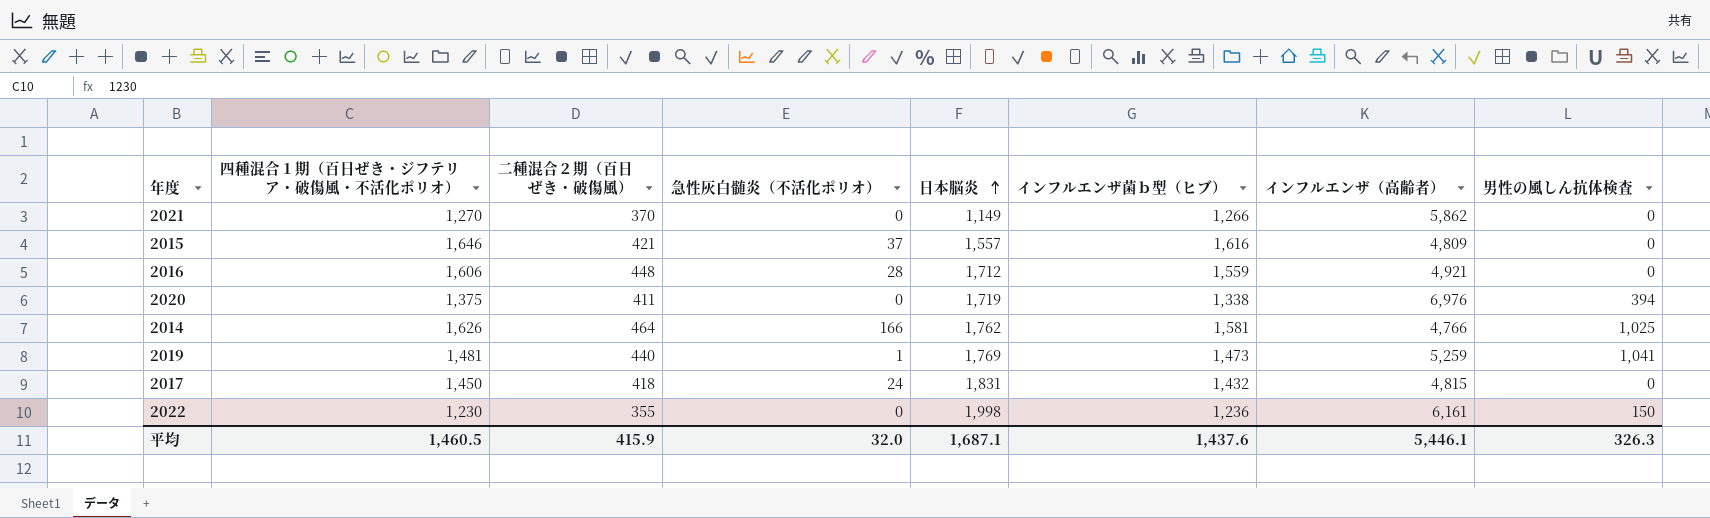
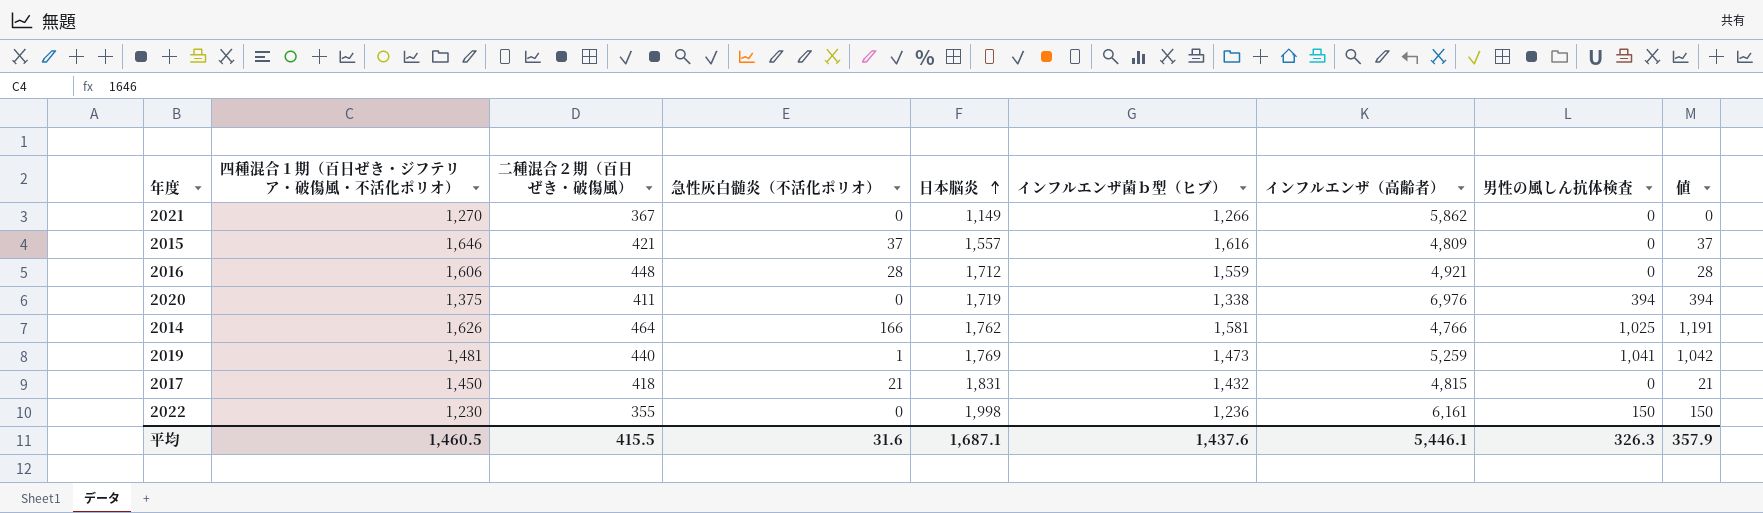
column 値 | formula: none -> [急性灰白髄炎（不活化ポリオ）] + [男性の風しん抗体検査]
2021 | 二種混合２期（百日ぜき・破傷風）: 370 -> 367
2017 | 急性灰白髄炎（不活化ポリオ）: 24 -> 21
平均 | 二種混合２期（百日ぜき・破傷風）: 415.9 -> 415.5
平均 | 急性灰白髄炎（不活化ポリオ）: 32.0 -> 31.6

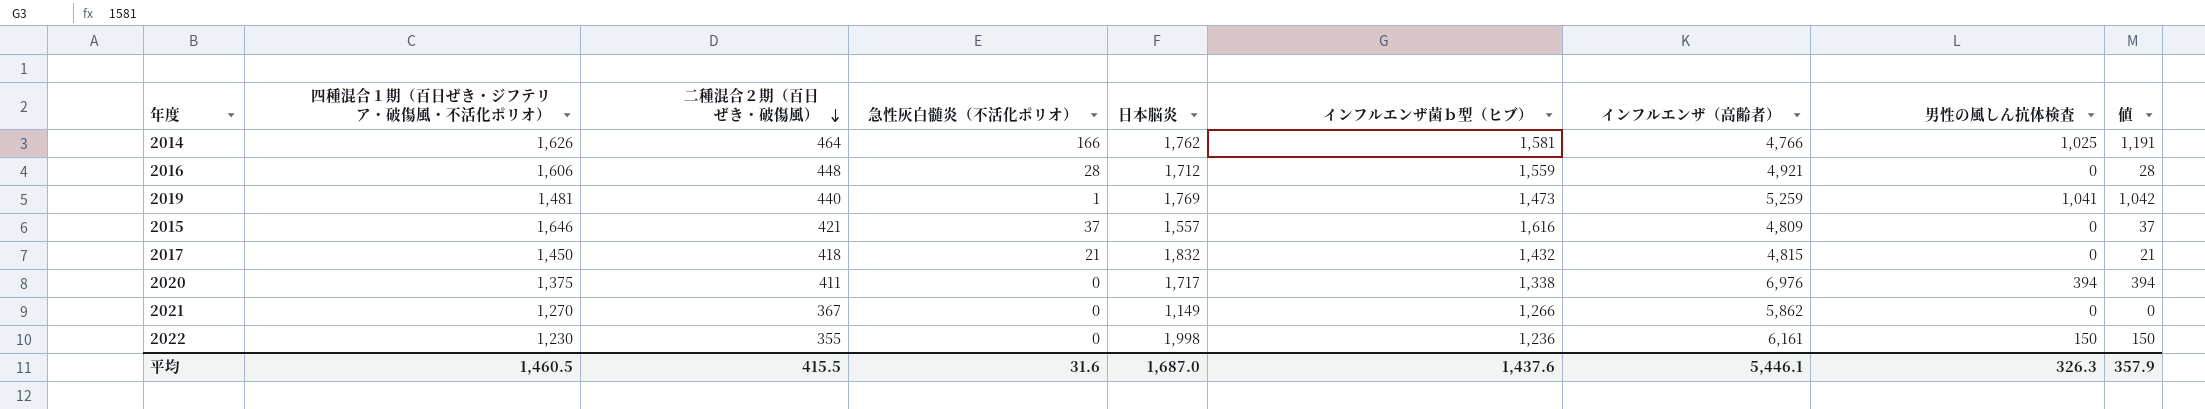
row order: 日本脳炎 ascending -> 二種混合２期（百日ぜき・破傷風） descending
2017 | 日本脳炎: 1,831 -> 1,832
2020 | 日本脳炎: 1,719 -> 1,717
平均 | 日本脳炎: 1,687.1 -> 1,687.0

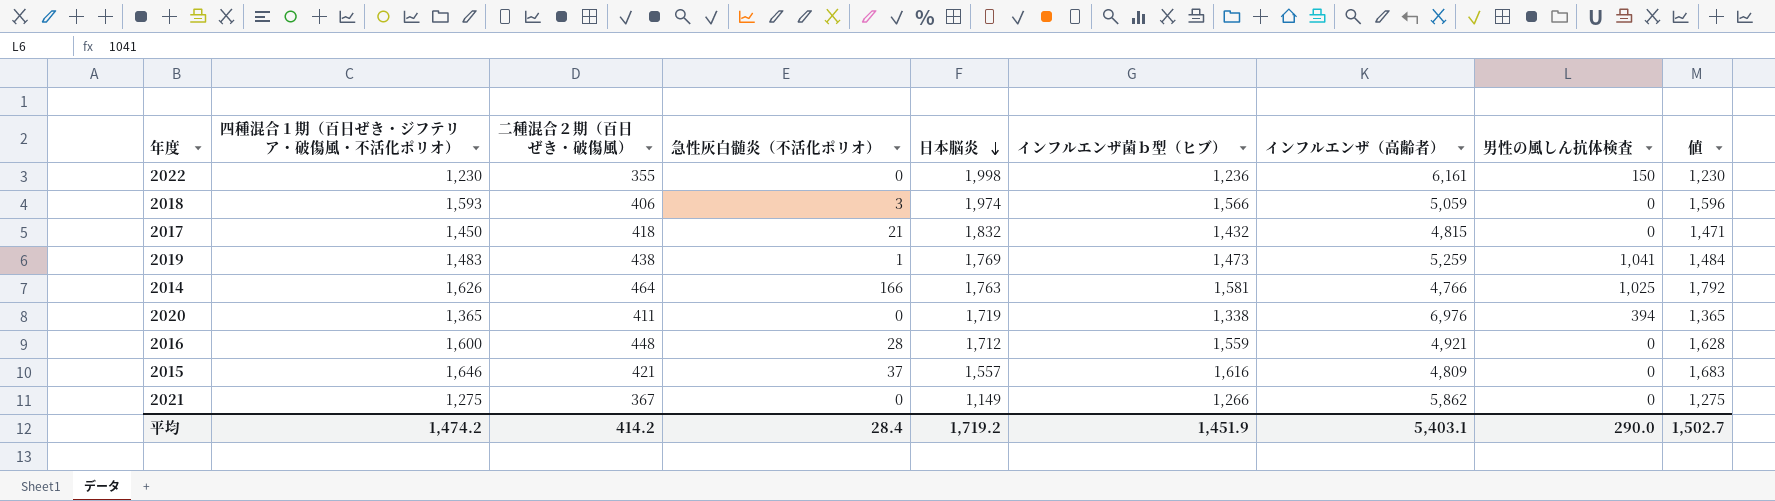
row order: 二種混合２期（百日ぜき・破傷風） descending -> 日本脳炎 descending
column 値 | formula: [急性灰白髄炎（不活化ポリオ）] + [男性の風しん抗体検査] -> [四種混合１期（百日ぜき・ジフテリア・破傷風・不活化ポリオ）] + [急性灰白髄炎（不活化ポリオ）]
row 2018: none -> 1,593 | 406 | 3 | 1,974 | 1,566 | 5,059 | 0 | 1,596
2019 | 四種混合１期（百日ぜき・ジフテリア・破傷風・不活化ポリオ）: 1,481 -> 1,483
2019 | 二種混合２期（百日ぜき・破傷風）: 440 -> 438
2014 | 日本脳炎: 1,762 -> 1,763
2020 | 四種混合１期（百日ぜき・ジフテリア・破傷風・不活化ポリオ）: 1,375 -> 1,365
2020 | 日本脳炎: 1,717 -> 1,719
2016 | 四種混合１期（百日ぜき・ジフテリア・破傷風・不活化ポリオ）: 1,606 -> 1,600
2021 | 四種混合１期（百日ぜき・ジフテリア・破傷風・不活化ポリオ）: 1,270 -> 1,275
平均 | 四種混合１期（百日ぜき・ジフテリア・破傷風・不活化ポリオ）: 1,460.5 -> 1,474.2
平均 | 二種混合２期（百日ぜき・破傷風）: 415.5 -> 414.2
平均 | 急性灰白髄炎（不活化ポリオ）: 31.6 -> 28.4
平均 | 日本脳炎: 1,687.0 -> 1,719.2
平均 | インフルエンザ菌ｂ型（ヒブ）: 1,437.6 -> 1,451.9
平均 | インフルエンザ（高齢者）: 5,446.1 -> 5,403.1
平均 | 男性の風しん抗体検査: 326.3 -> 290.0
平均 | 値: 357.9 -> 1,502.7

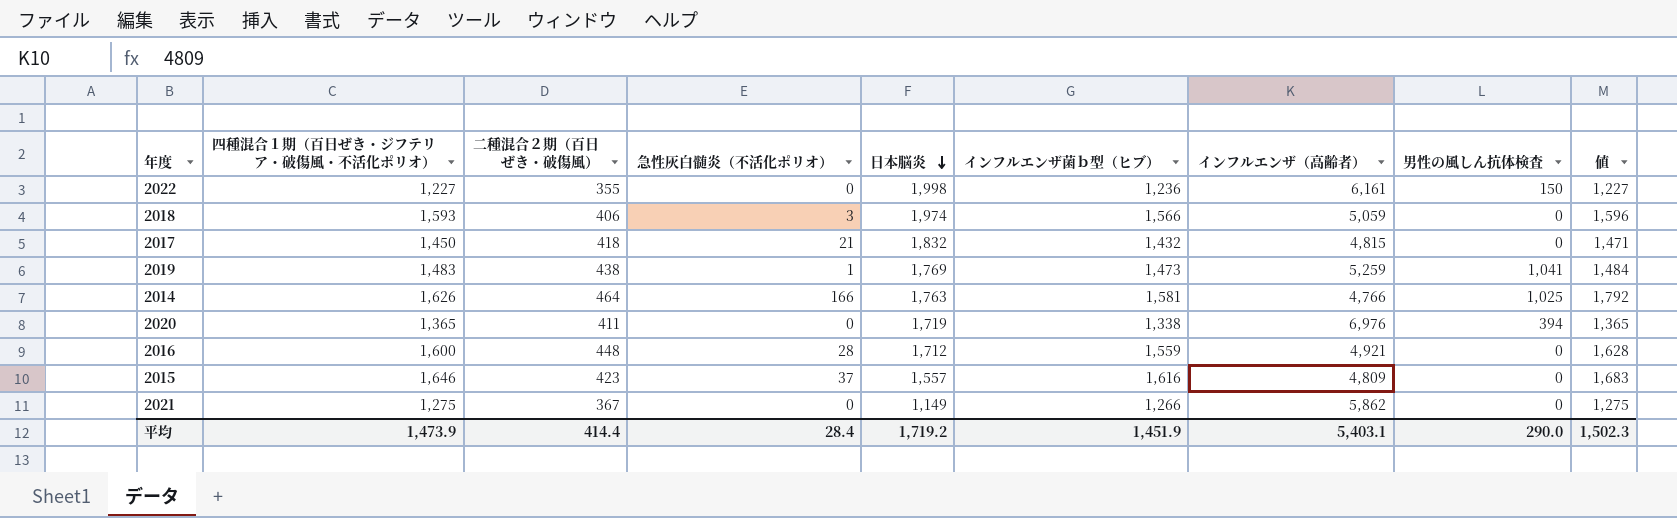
2022 | 四種混合１期（百日ぜき・ジフテリア・破傷風・不活化ポリオ）: 1,230 -> 1,227
2022 | 値: 1,230 -> 1,227
2015 | 二種混合２期（百日ぜき・破傷風）: 421 -> 423
平均 | 四種混合１期（百日ぜき・ジフテリア・破傷風・不活化ポリオ）: 1,474.2 -> 1,473.9
平均 | 二種混合２期（百日ぜき・破傷風）: 414.2 -> 414.4
平均 | 値: 1,502.7 -> 1,502.3

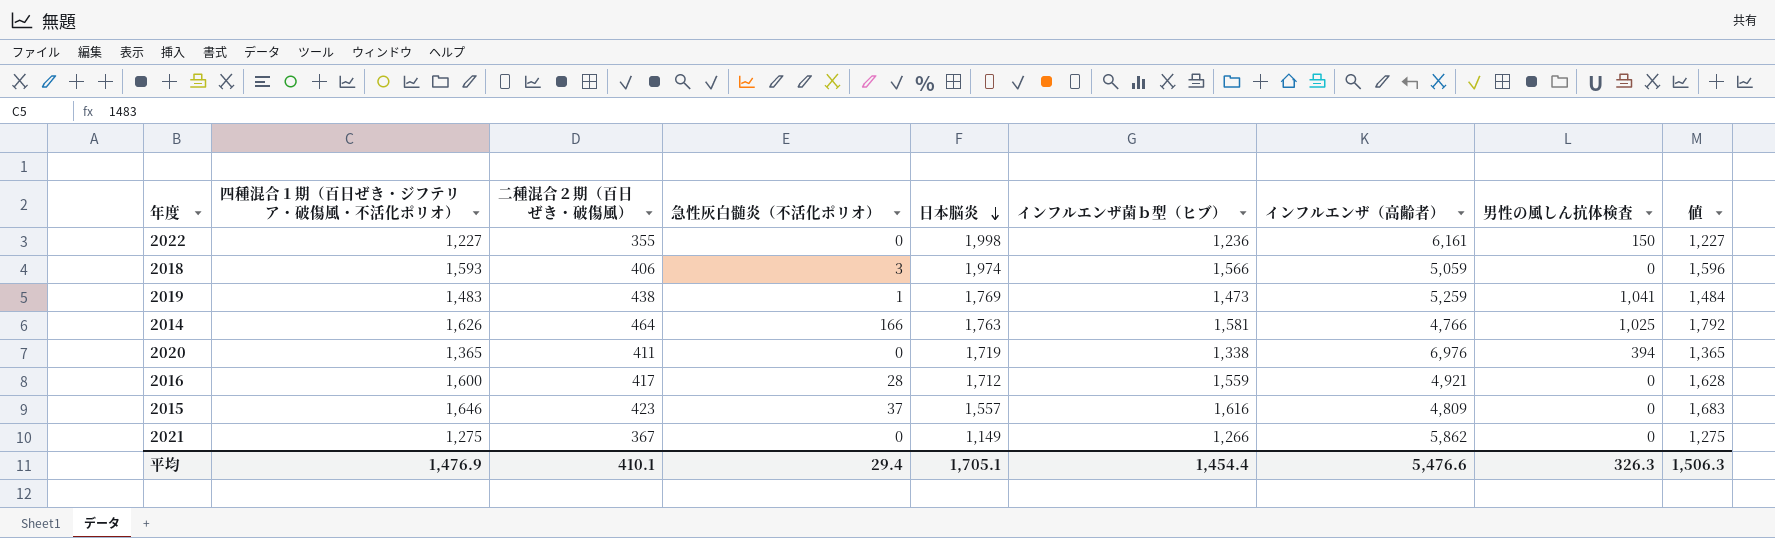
row 2017: 1,450 | 418 | 21 | 1,832 | 1,432 | 4,815 | 0 | 1,471 -> none
2016 | 二種混合２期（百日ぜき・破傷風）: 448 -> 417
平均 | 四種混合１期（百日ぜき・ジフテリア・破傷風・不活化ポリオ）: 1,473.9 -> 1,476.9
平均 | 二種混合２期（百日ぜき・破傷風）: 414.4 -> 410.1
平均 | 急性灰白髄炎（不活化ポリオ）: 28.4 -> 29.4
平均 | 日本脳炎: 1,719.2 -> 1,705.1
平均 | インフルエンザ菌ｂ型（ヒブ）: 1,451.9 -> 1,454.4
平均 | インフルエンザ（高齢者）: 5,403.1 -> 5,476.6
平均 | 男性の風しん抗体検査: 290.0 -> 326.3
平均 | 値: 1,502.3 -> 1,506.3

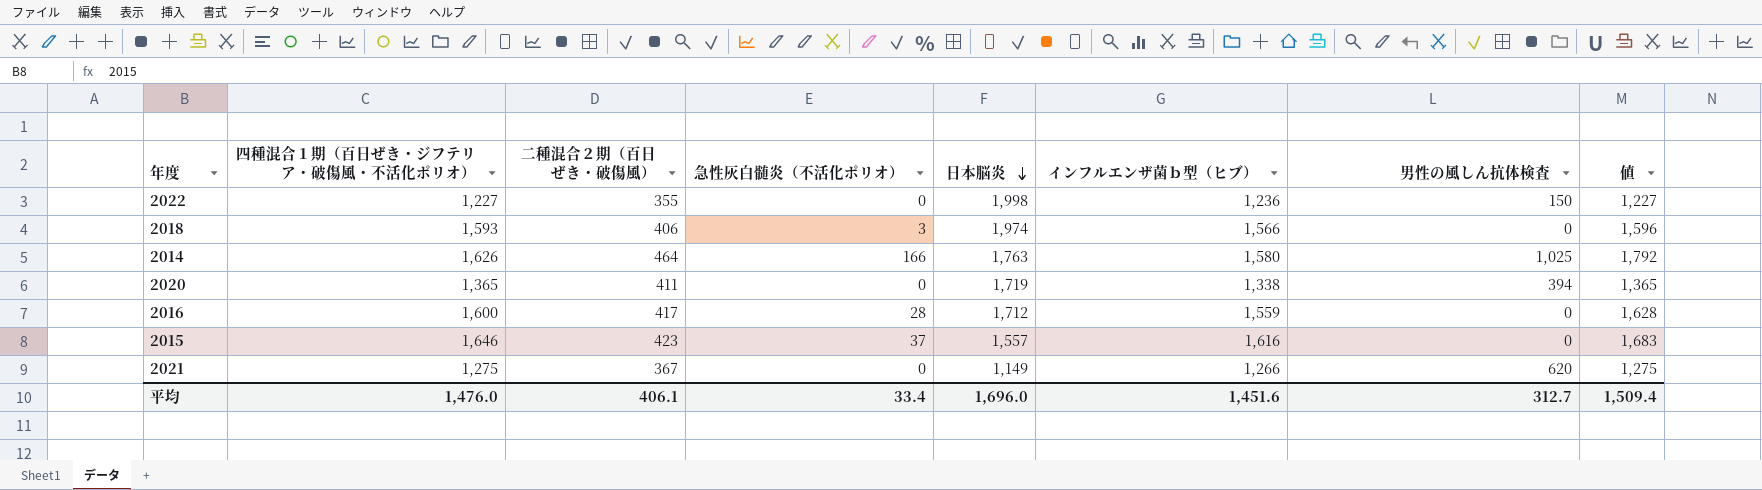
column インフルエンザ（高齢者） | position: 7 -> none
row 2019: 1,483 | 438 | 1 | 1,769 | 1,473 | 5,259 | 1,041 | 1,484 -> none
2014 | インフルエンザ菌ｂ型（ヒブ）: 1,581 -> 1,580
2021 | 男性の風しん抗体検査: 0 -> 620
平均 | 四種混合１期（百日ぜき・ジフテリア・破傷風・不活化ポリオ）: 1,476.9 -> 1,476.0
平均 | 二種混合２期（百日ぜき・破傷風）: 410.1 -> 406.1
平均 | 急性灰白髄炎（不活化ポリオ）: 29.4 -> 33.4
平均 | 日本脳炎: 1,705.1 -> 1,696.0
平均 | インフルエンザ菌ｂ型（ヒブ）: 1,454.4 -> 1,451.6
平均 | 男性の風しん抗体検査: 326.3 -> 312.7
平均 | 値: 1,506.3 -> 1,509.4

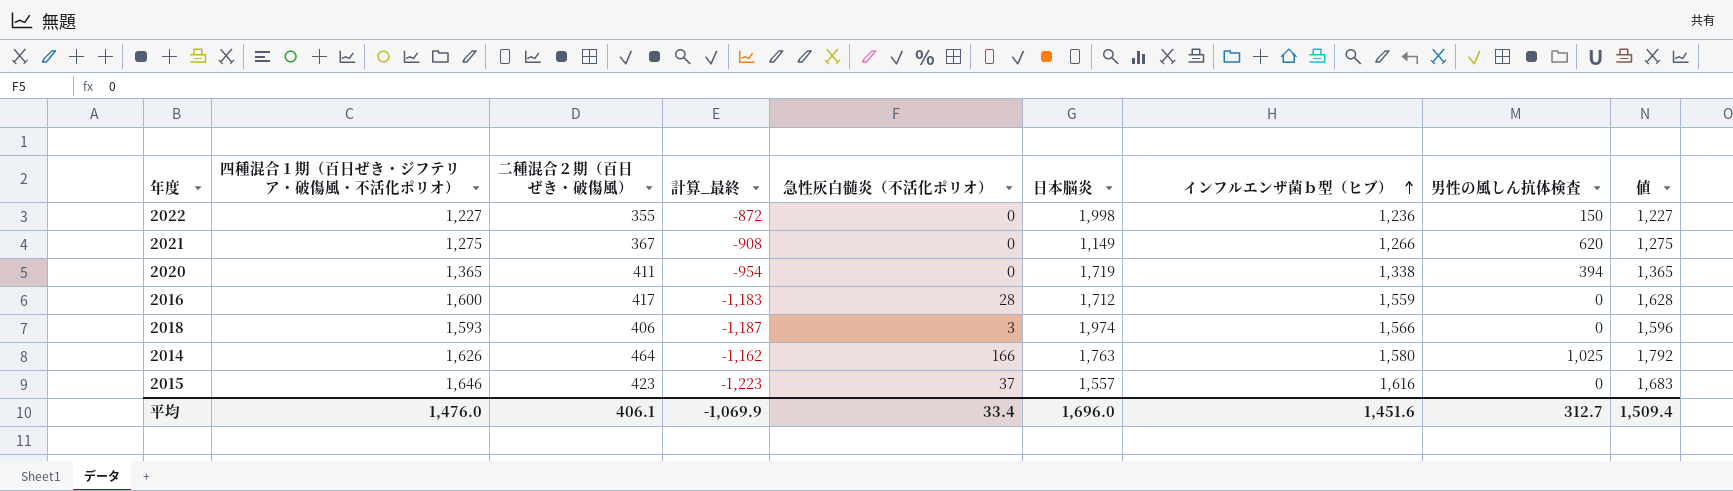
row order: 日本脳炎 descending -> インフルエンザ菌ｂ型（ヒブ） ascending
column 計算_最終 | formula: none -> [二種混合２期（百日ぜき・破傷風）] - [四種混合１期（百日ぜき・ジフテリア・破傷風・不活化ポリオ）]

